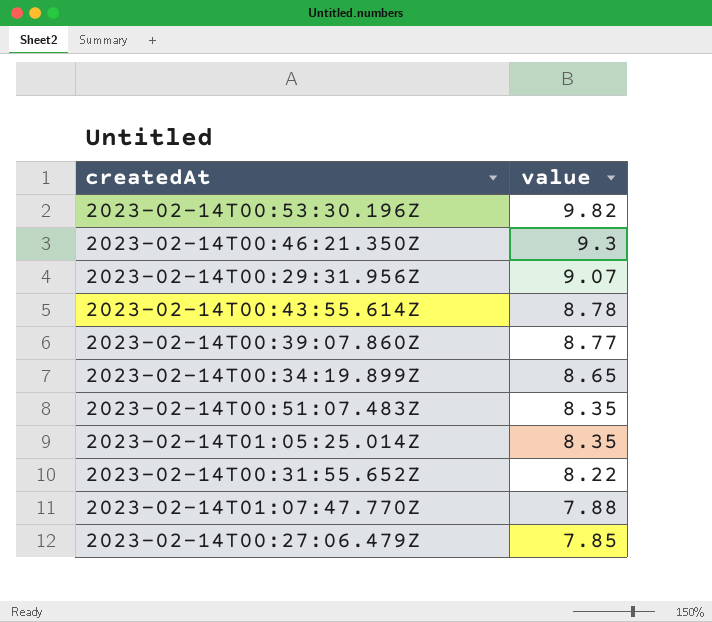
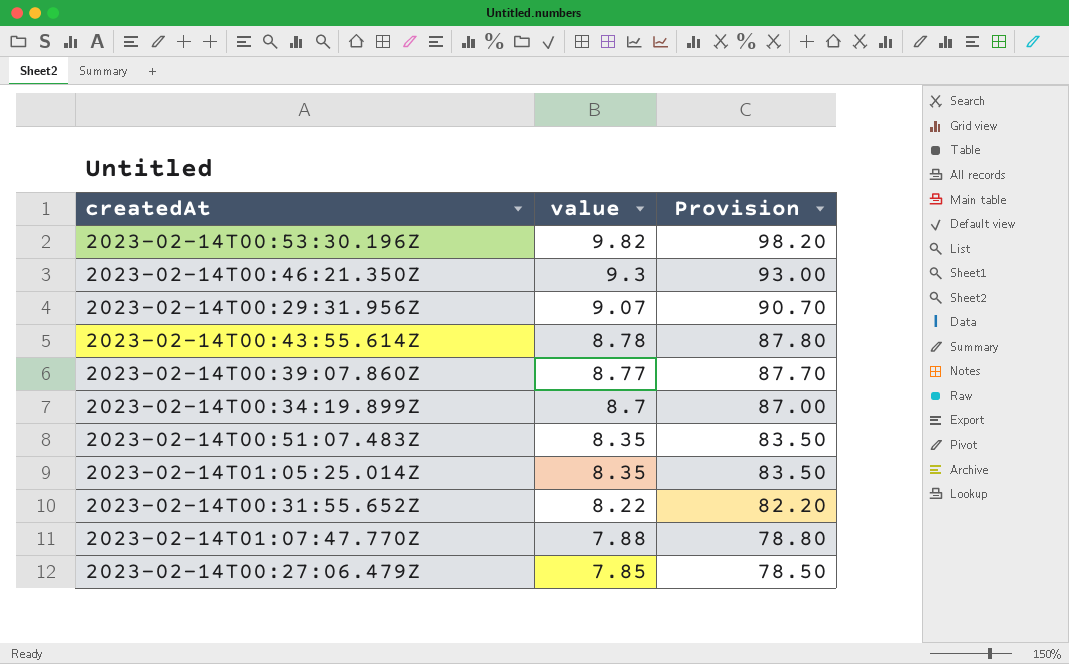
column Provision | formula: none -> [value] * 10
2023-02-14T00:34:19.899Z | value: 8.65 -> 8.7

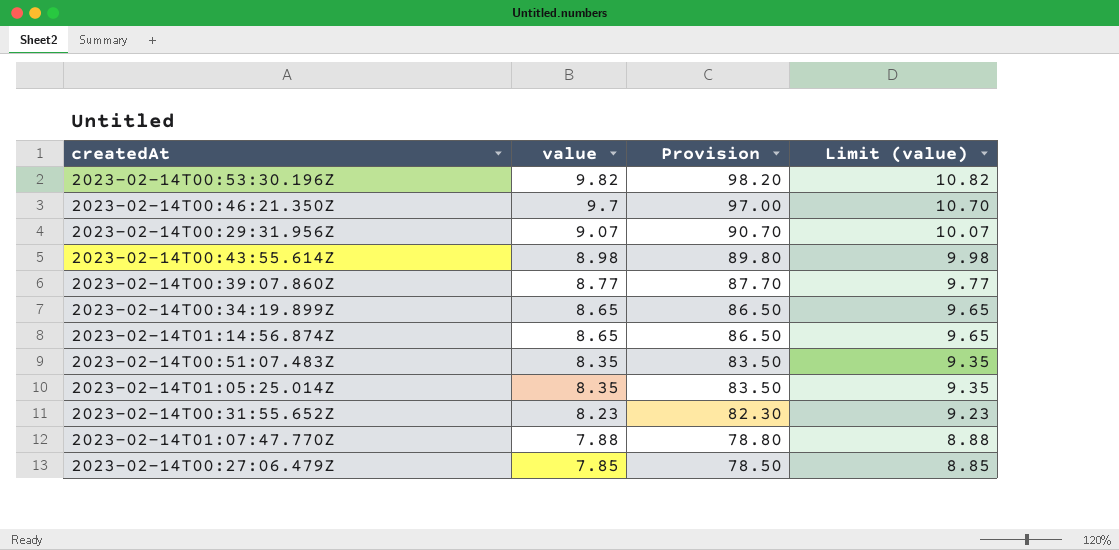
column Limit (value) | formula: none -> [value] + 1
2023-02-14T00:46:21.350Z | value: 9.3 -> 9.7
2023-02-14T00:46:21.350Z | Provision: 93.00 -> 97.00
2023-02-14T00:43:55.614Z | value: 8.78 -> 8.98
2023-02-14T00:43:55.614Z | Provision: 87.80 -> 89.80
2023-02-14T00:34:19.899Z | value: 8.7 -> 8.65
2023-02-14T00:34:19.899Z | Provision: 87.00 -> 86.50
row 2023-02-14T01:14:56.874Z: none -> 8.65 | 86.50 | 9.65
2023-02-14T00:31:55.652Z | value: 8.22 -> 8.23
2023-02-14T00:31:55.652Z | Provision: 82.20 -> 82.30

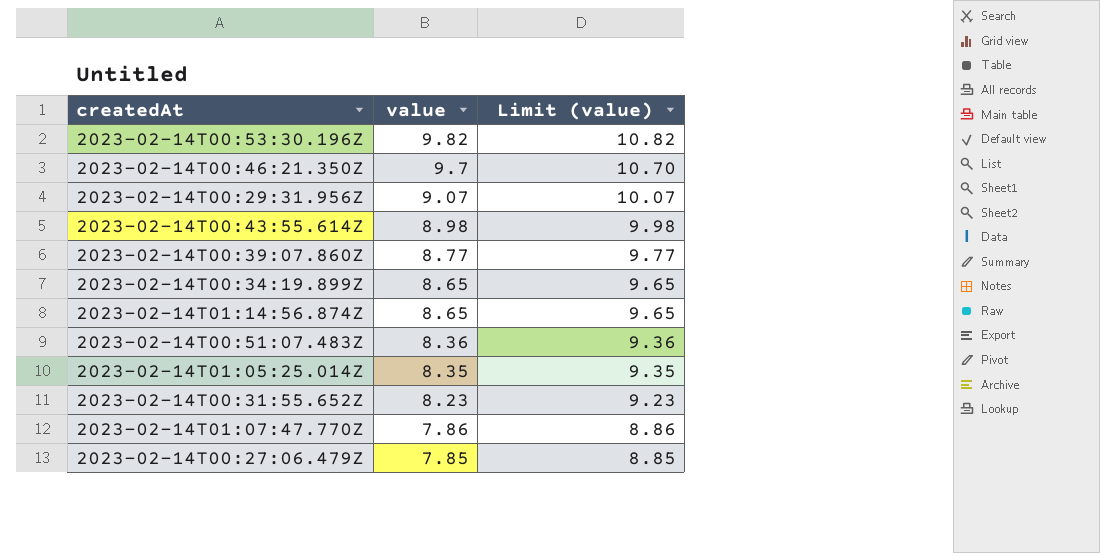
column Provision | formula: [value] * 10 -> none
2023-02-14T00:51:07.483Z | value: 8.35 -> 8.36
2023-02-14T00:51:07.483Z | Limit (value): 9.35 -> 9.36
2023-02-14T01:07:47.770Z | value: 7.88 -> 7.86
2023-02-14T01:07:47.770Z | Limit (value): 8.88 -> 8.86

